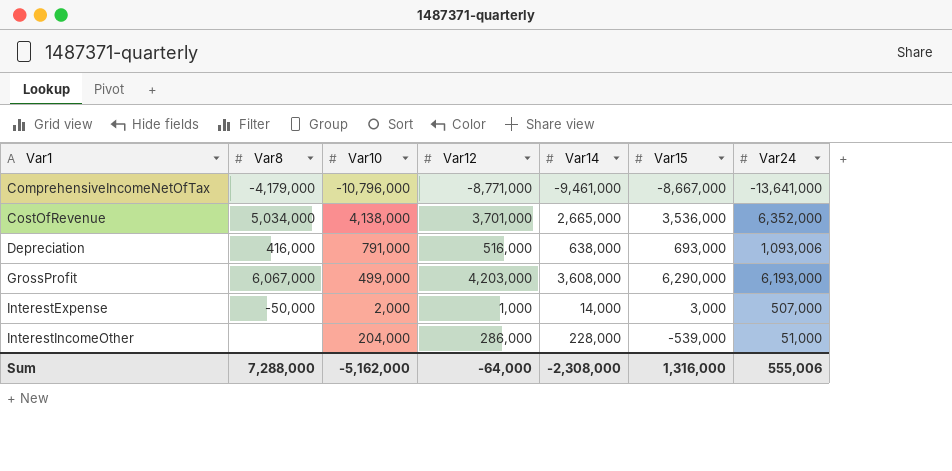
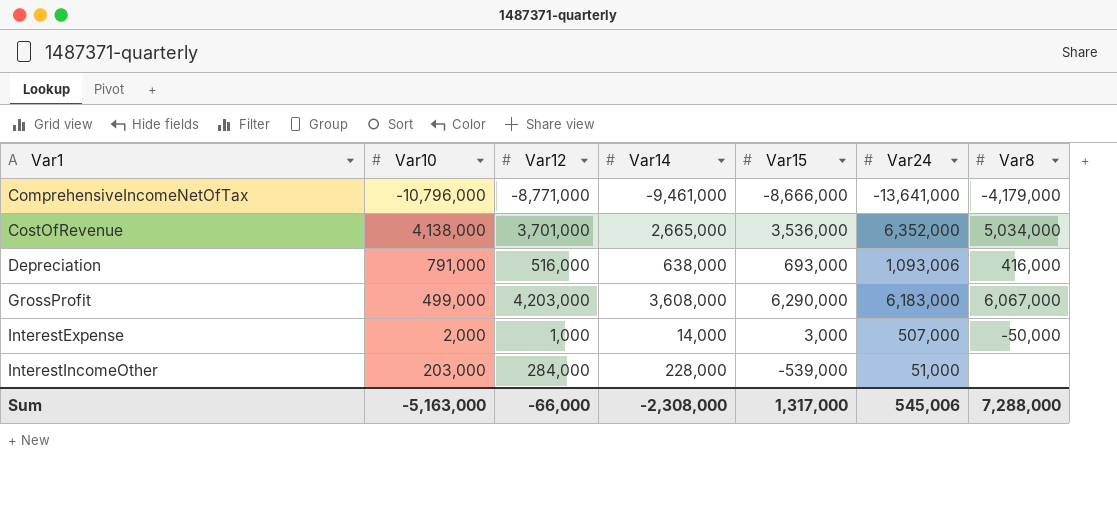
column Var8 | position: 2 -> 7
ComprehensiveIncomeNetOfTax | Var15: -8,667,000 -> -8,666,000
GrossProfit | Var24: 6,193,000 -> 6,183,000
InterestIncomeOther | Var10: 204,000 -> 203,000
InterestIncomeOther | Var12: 286,000 -> 284,000
Sum | Var10: -5,162,000 -> -5,163,000
Sum | Var12: -64,000 -> -66,000
Sum | Var15: 1,316,000 -> 1,317,000
Sum | Var24: 555,006 -> 545,006

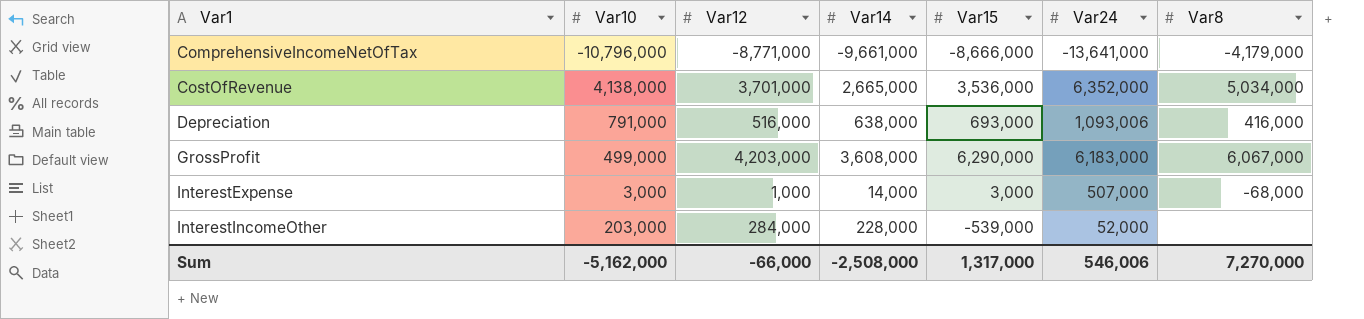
ComprehensiveIncomeNetOfTax | Var14: -9,461,000 -> -9,661,000
InterestExpense | Var10: 2,000 -> 3,000
InterestExpense | Var8: -50,000 -> -68,000
InterestIncomeOther | Var24: 51,000 -> 52,000
Sum | Var10: -5,163,000 -> -5,162,000
Sum | Var14: -2,308,000 -> -2,508,000
Sum | Var24: 545,006 -> 546,006
Sum | Var8: 7,288,000 -> 7,270,000

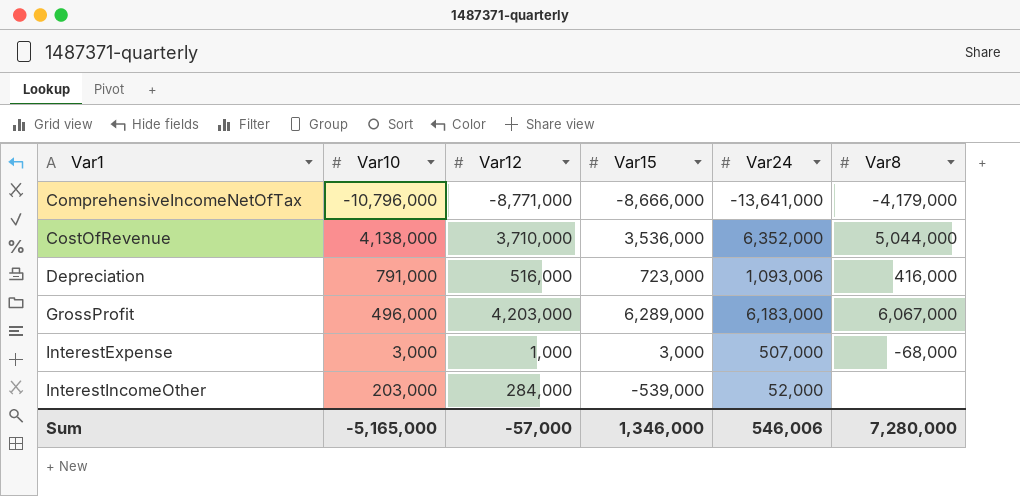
column Var14 | position: 4 -> none
CostOfRevenue | Var12: 3,701,000 -> 3,710,000
CostOfRevenue | Var8: 5,034,000 -> 5,044,000
Depreciation | Var15: 693,000 -> 723,000
GrossProfit | Var10: 499,000 -> 496,000
GrossProfit | Var15: 6,290,000 -> 6,289,000
Sum | Var10: -5,162,000 -> -5,165,000
Sum | Var12: -66,000 -> -57,000
Sum | Var15: 1,317,000 -> 1,346,000
Sum | Var8: 7,270,000 -> 7,280,000

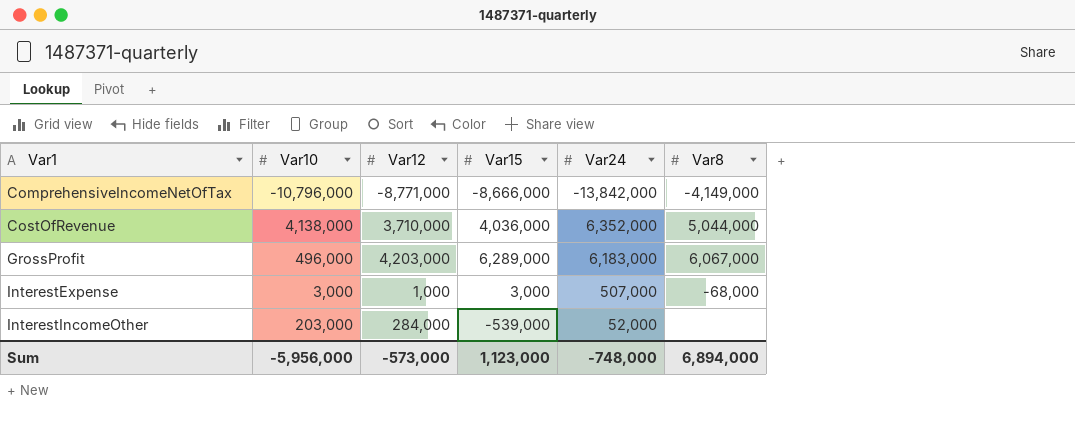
row Depreciation: 791,000 | 516,000 | 723,000 | 1,093,006 | 416,000 -> none
ComprehensiveIncomeNetOfTax | Var24: -13,641,000 -> -13,842,000
ComprehensiveIncomeNetOfTax | Var8: -4,179,000 -> -4,149,000
CostOfRevenue | Var15: 3,536,000 -> 4,036,000
Sum | Var10: -5,165,000 -> -5,956,000
Sum | Var12: -57,000 -> -573,000
Sum | Var15: 1,346,000 -> 1,123,000
Sum | Var24: 546,006 -> -748,000
Sum | Var8: 7,280,000 -> 6,894,000

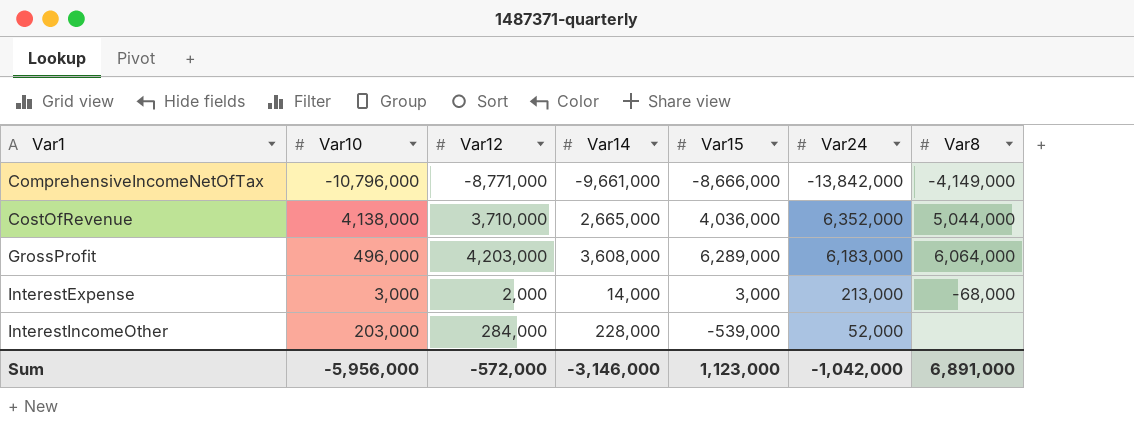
column Var14 | position: none -> 4
GrossProfit | Var8: 6,067,000 -> 6,064,000
InterestExpense | Var12: 1,000 -> 2,000
InterestExpense | Var24: 507,000 -> 213,000
Sum | Var12: -573,000 -> -572,000
Sum | Var24: -748,000 -> -1,042,000
Sum | Var8: 6,894,000 -> 6,891,000

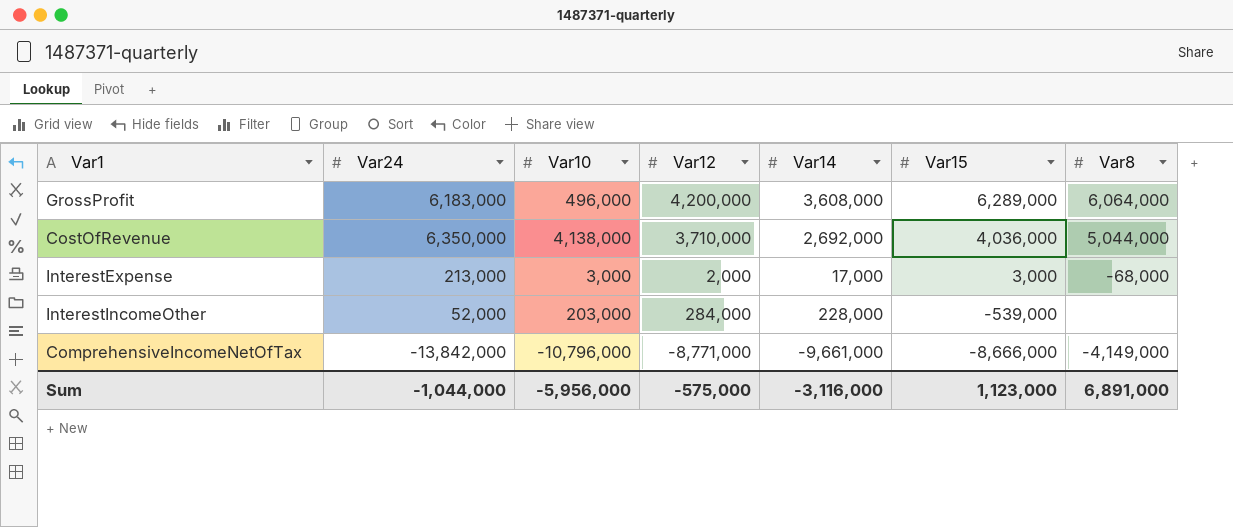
row order: Var1 ascending -> Var15 descending
column Var24 | position: 6 -> 2
GrossProfit | Var12: 4,203,000 -> 4,200,000
CostOfRevenue | Var24: 6,352,000 -> 6,350,000
CostOfRevenue | Var14: 2,665,000 -> 2,692,000
InterestExpense | Var14: 14,000 -> 17,000
Sum | Var24: -1,042,000 -> -1,044,000
Sum | Var12: -572,000 -> -575,000
Sum | Var14: -3,146,000 -> -3,116,000

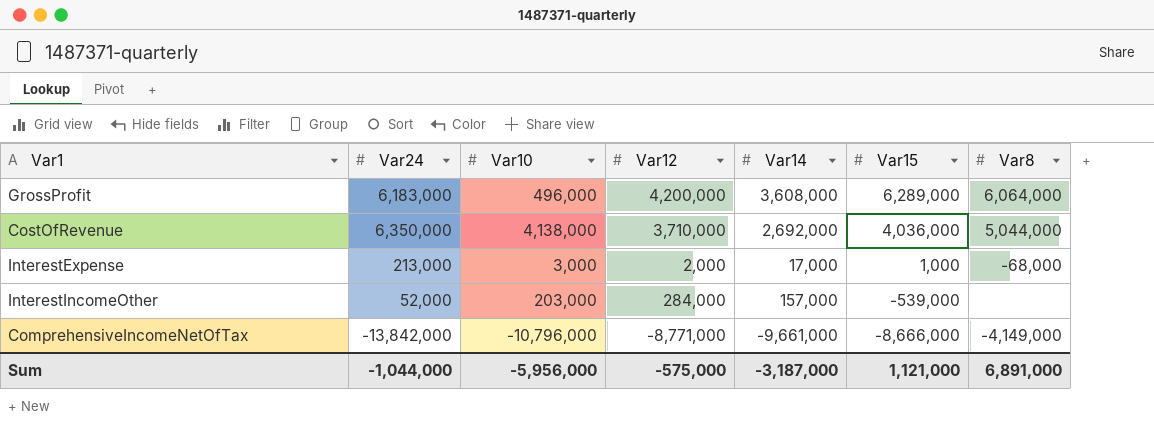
InterestExpense | Var15: 3,000 -> 1,000
InterestIncomeOther | Var14: 228,000 -> 157,000
Sum | Var14: -3,116,000 -> -3,187,000
Sum | Var15: 1,123,000 -> 1,121,000

